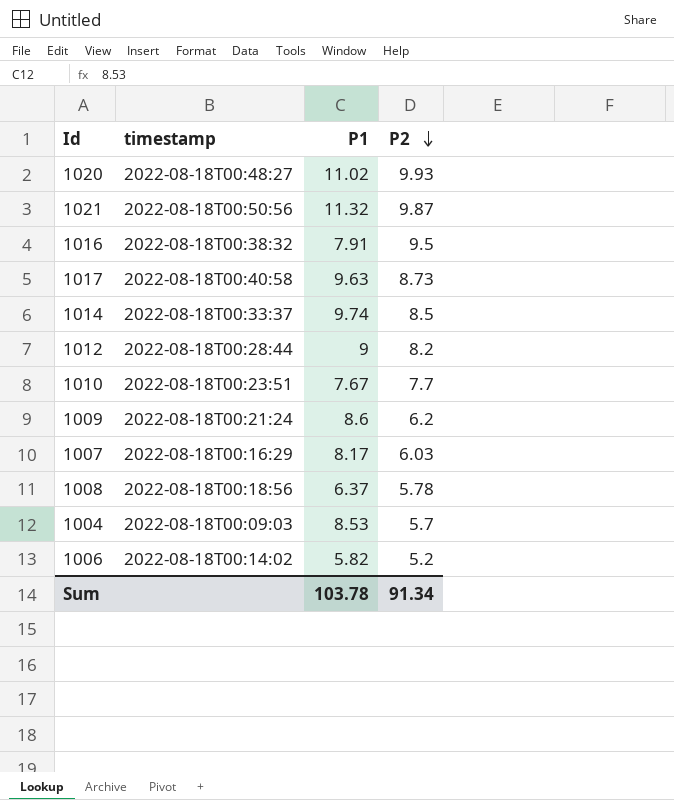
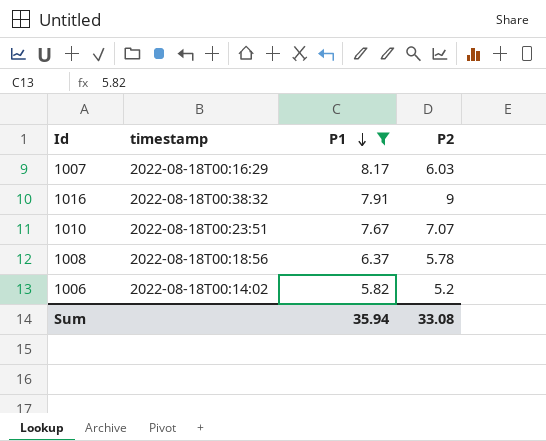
filter: none -> P1 <= 8.17
row order: P2 descending -> P1 descending
1016 | P2: 9.5 -> 9
1010 | P2: 7.7 -> 7.07
Sum | P1: 103.78 -> 35.94
Sum | P2: 91.34 -> 33.08

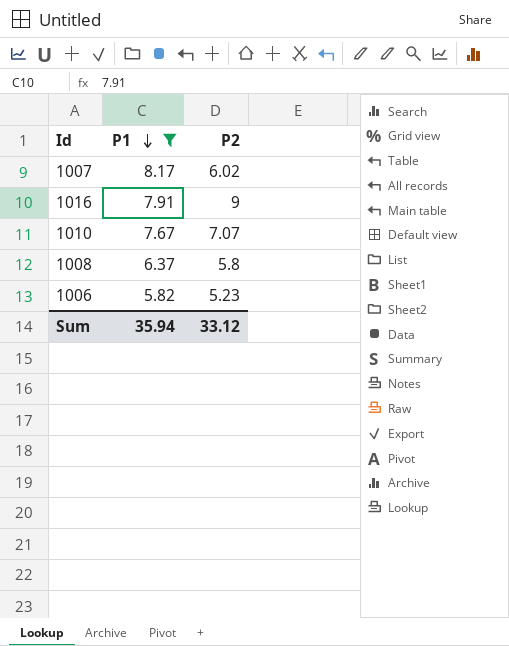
column timestamp | position: 2 -> none
1007 | P2: 6.03 -> 6.02
1008 | P2: 5.78 -> 5.8
1006 | P2: 5.2 -> 5.23
Sum | P2: 33.08 -> 33.12

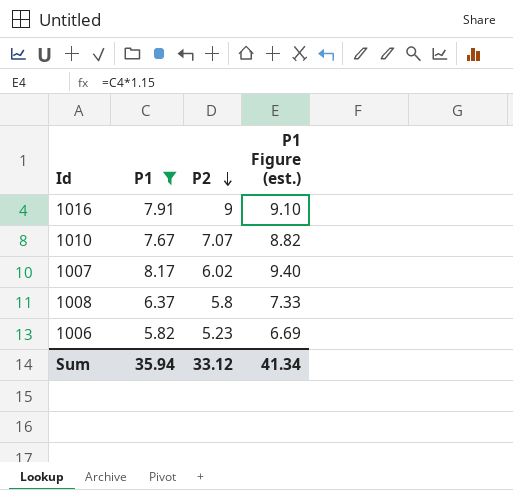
row order: P1 descending -> P2 descending
column P1 Figure (est.) | formula: none -> [P1] * 1.15

